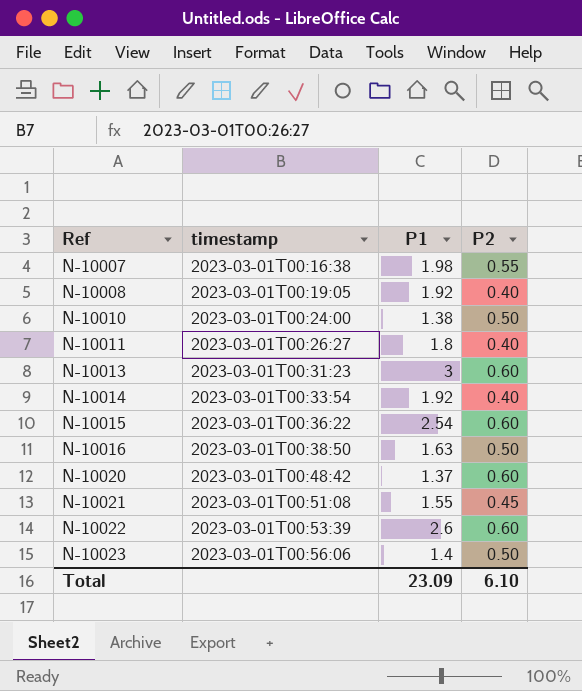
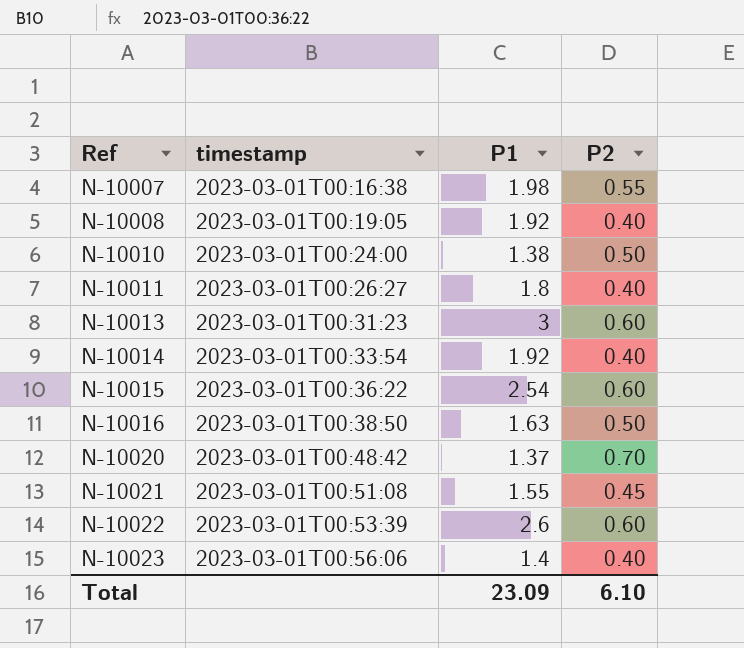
N-10020 | P2: 0.60 -> 0.70
N-10023 | P2: 0.50 -> 0.40

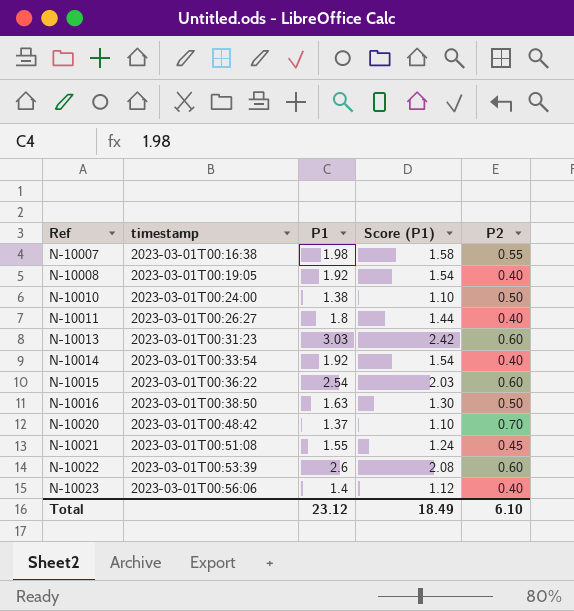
column Score (P1) | formula: none -> [P1] * 0.8
N-10013 | P1: 3 -> 3.03
Total | P1: 23.09 -> 23.12

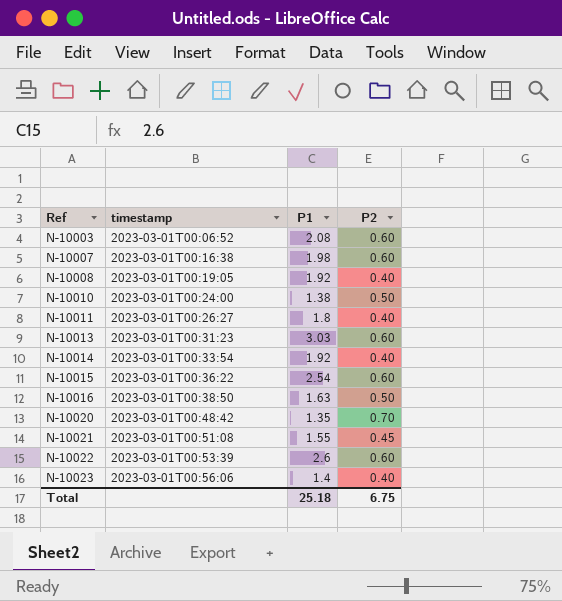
column Score (P1) | formula: [P1] * 0.8 -> none
row N-10003: none -> 2023-03-01T00:06:52 | 2.08 | 0.60
N-10007 | P2: 0.55 -> 0.60
N-10020 | P1: 1.37 -> 1.35
Total | P1: 23.12 -> 25.18
Total | P2: 6.10 -> 6.75

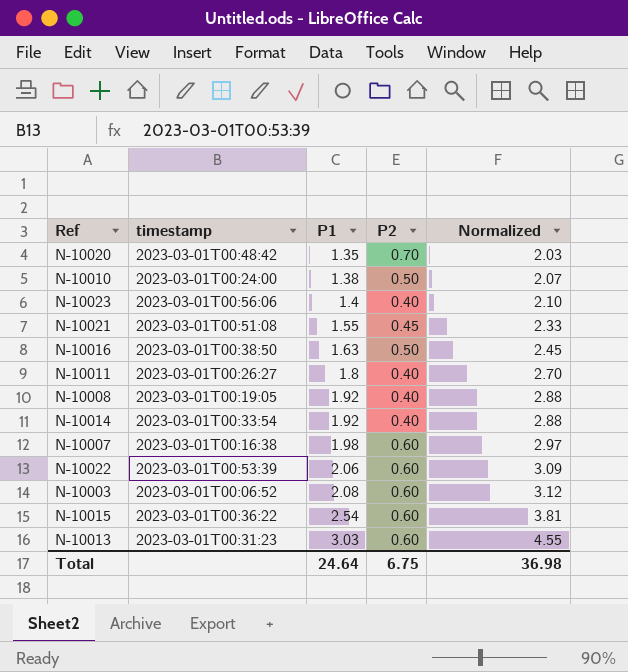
row order: Ref ascending -> P1 ascending
column Normalized | formula: none -> [P1] * 1.5
N-10022 | P1: 2.6 -> 2.06
Total | P1: 25.18 -> 24.64

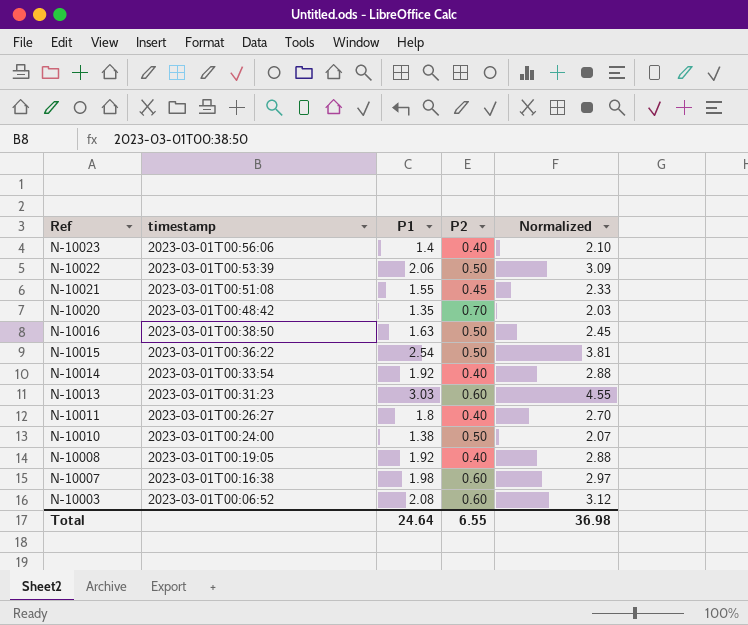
row order: P1 ascending -> Ref descending
N-10022 | P2: 0.60 -> 0.50
N-10015 | P2: 0.60 -> 0.50
Total | P2: 6.75 -> 6.55

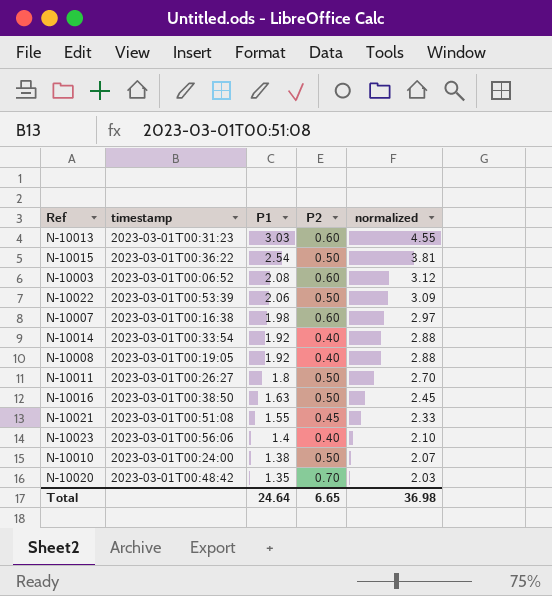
row order: Ref descending -> P1 descending
column name: Normalized -> normalized
N-10011 | P2: 0.40 -> 0.50
Total | P2: 6.55 -> 6.65

